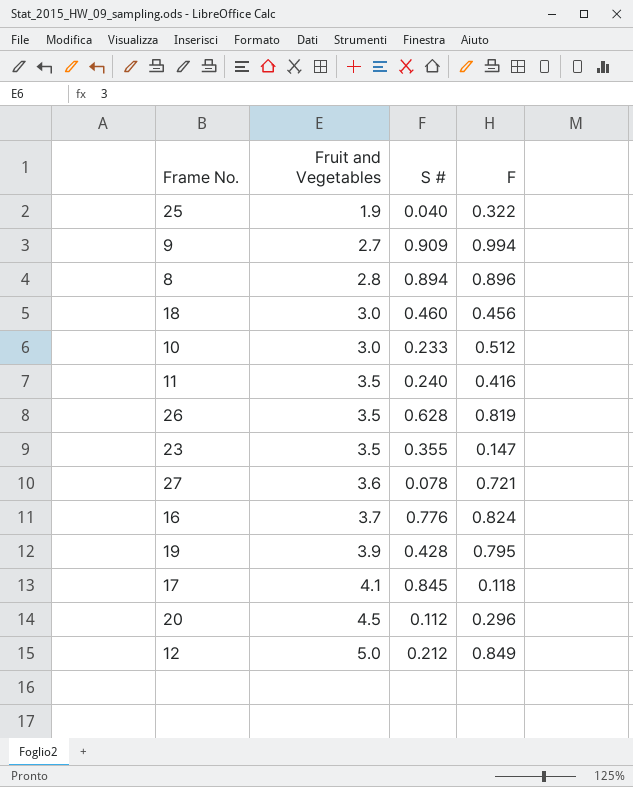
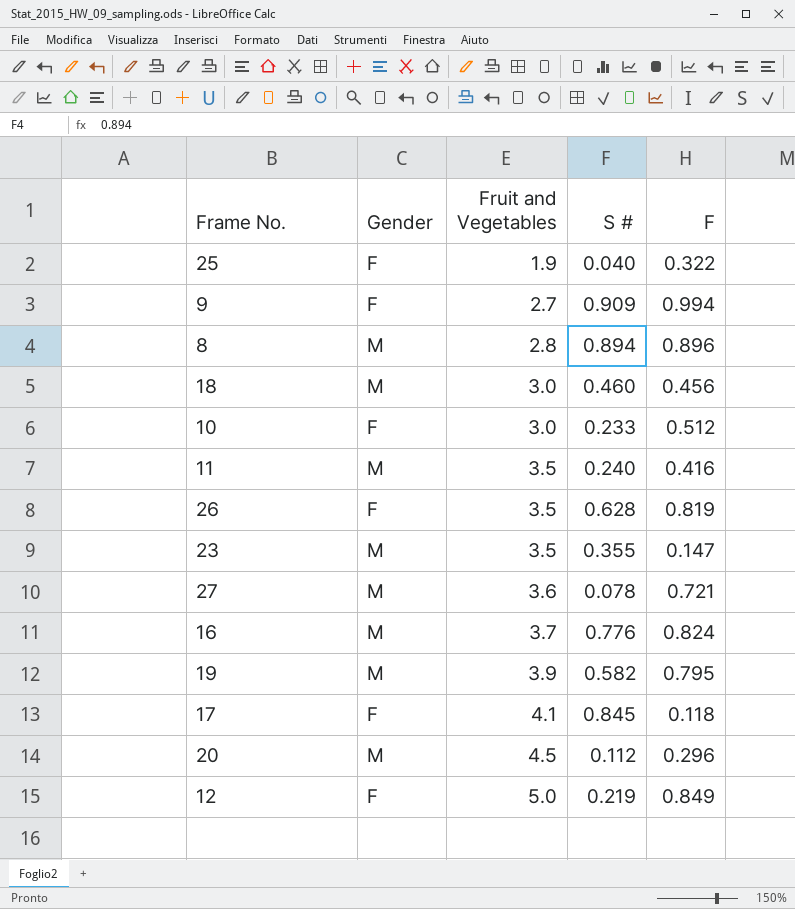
column Gender | position: none -> 2
19 | Ｓ＃: 0.428 -> 0.582
12 | Ｓ＃: 0.212 -> 0.219

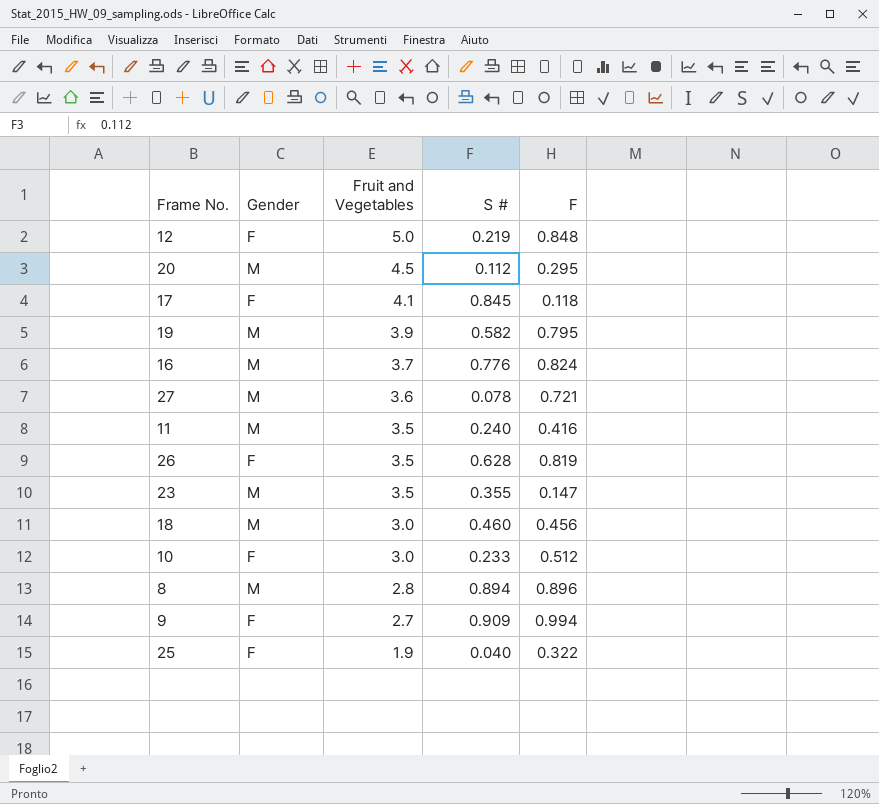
row order: Fruit and Vegetables ascending -> Fruit and Vegetables descending
12 | F: 0.849 -> 0.848
20 | F: 0.296 -> 0.295

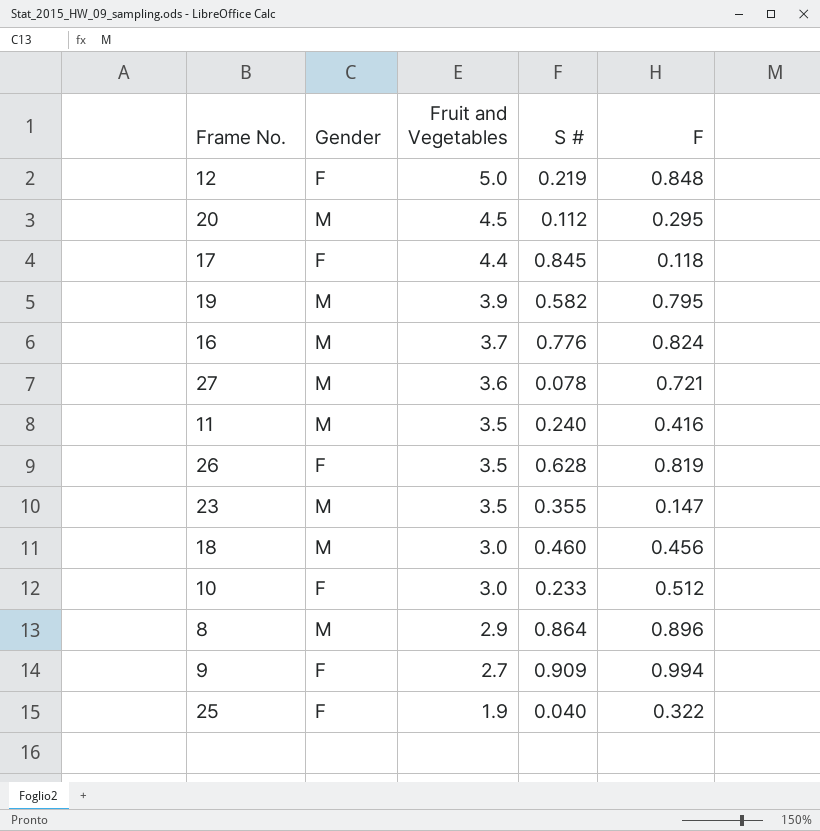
17 | Fruit and Vegetables: 4.1 -> 4.4
8 | Fruit and Vegetables: 2.8 -> 2.9
8 | Ｓ＃: 0.894 -> 0.864

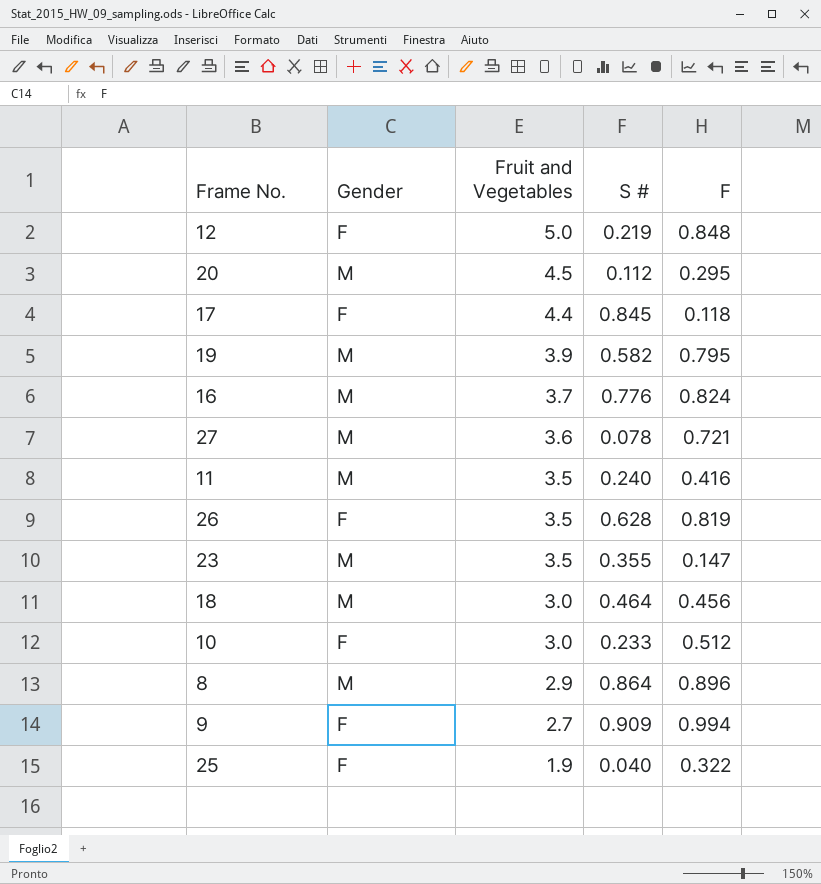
18 | Ｓ＃: 0.460 -> 0.464

